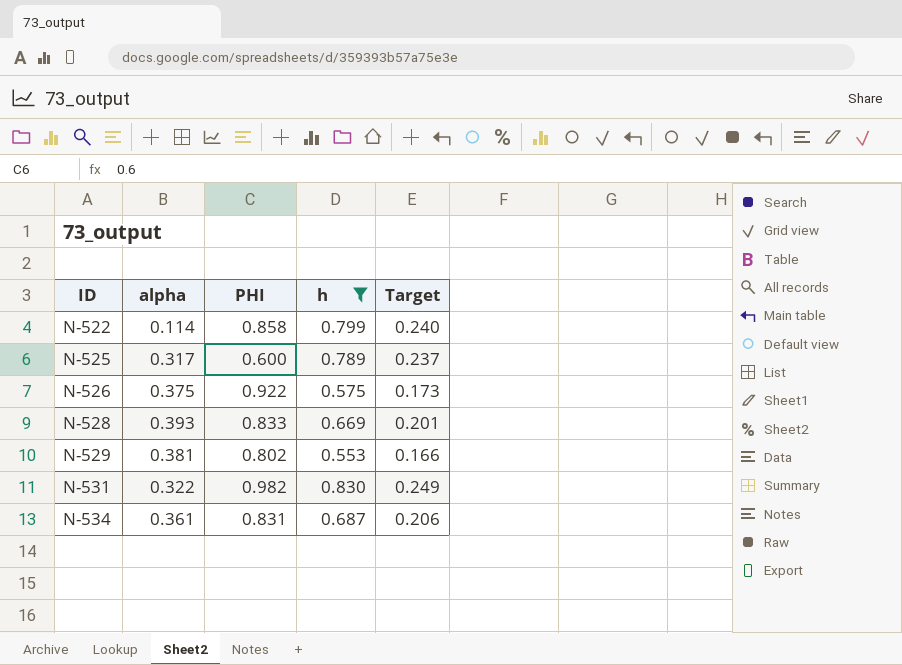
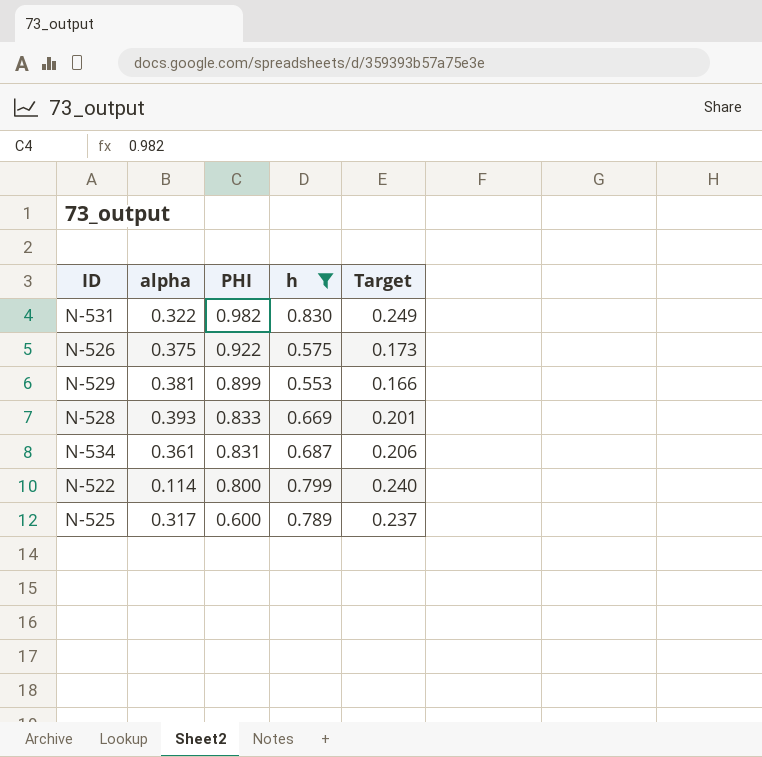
row order: ID ascending -> PHI descending
N-529 | PHI: 0.802 -> 0.899
N-522 | PHI: 0.858 -> 0.800

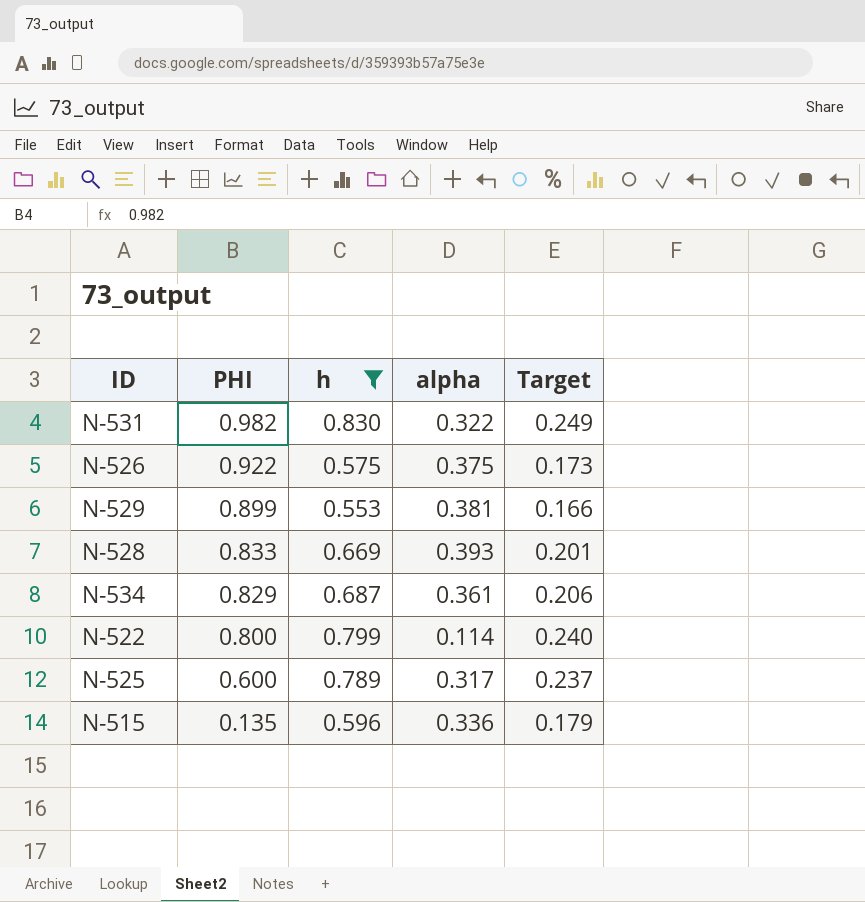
column alpha | position: 2 -> 4
N-534 | PHI: 0.831 -> 0.829
row N-515: none -> 0.135 | 0.596 | 0.336 | 0.179

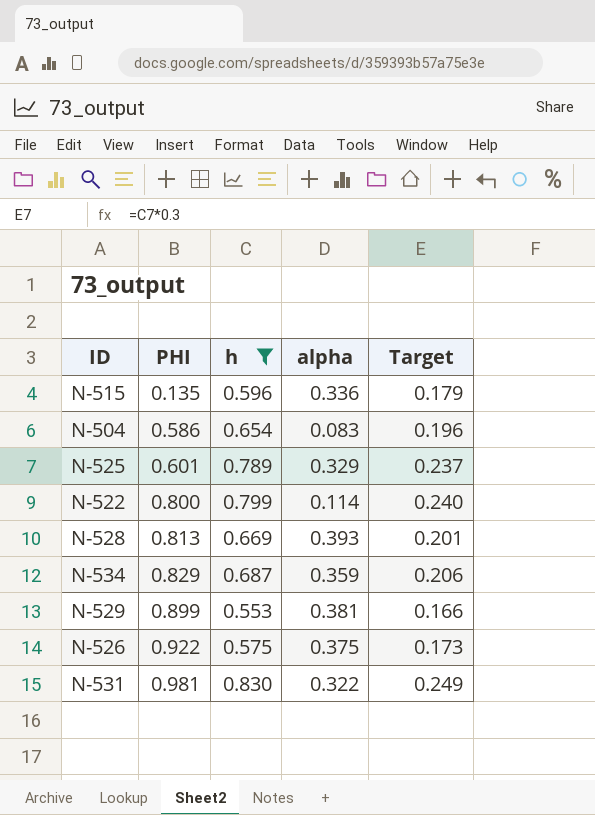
row order: PHI descending -> PHI ascending
row N-504: none -> 0.586 | 0.654 | 0.083 | 0.196
N-525 | PHI: 0.600 -> 0.601
N-525 | alpha: 0.317 -> 0.329
N-528 | PHI: 0.833 -> 0.813
N-534 | alpha: 0.361 -> 0.359
N-531 | PHI: 0.982 -> 0.981

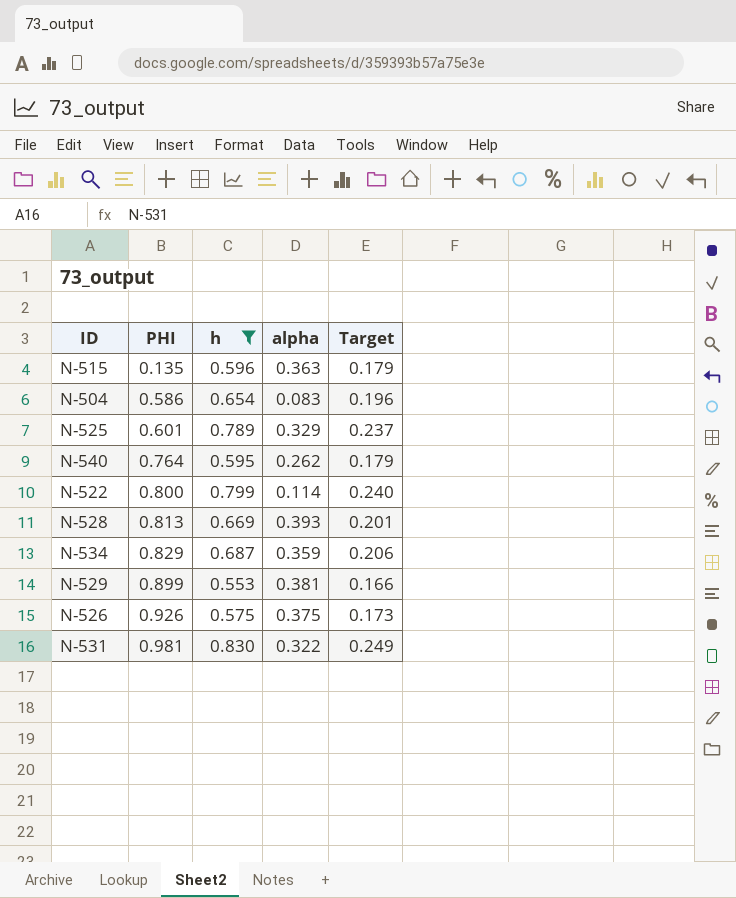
N-515 | alpha: 0.336 -> 0.363
row N-540: none -> 0.764 | 0.595 | 0.262 | 0.179
N-526 | PHI: 0.922 -> 0.926

